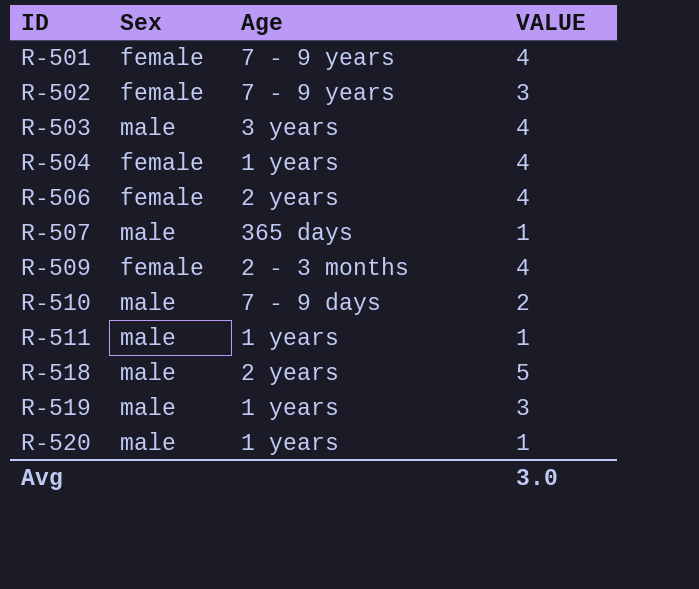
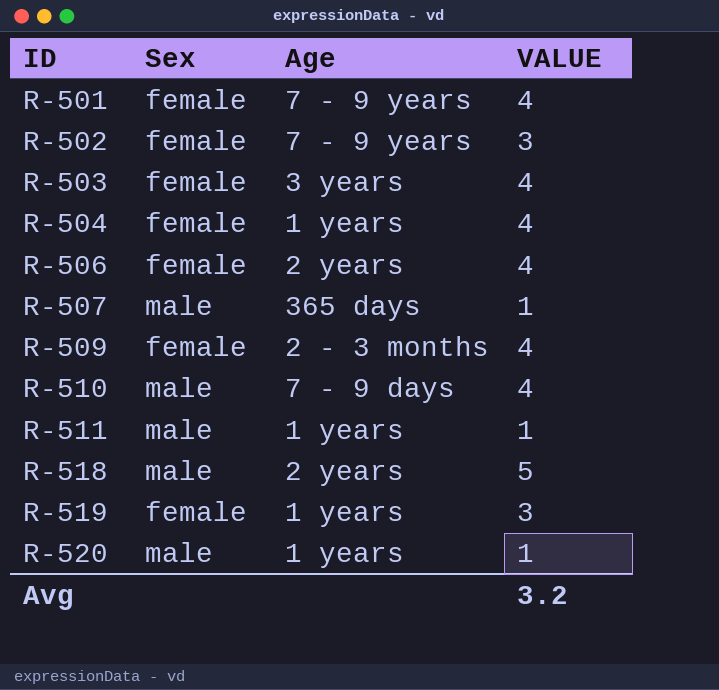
R-503 | Sex: male -> female
R-510 | VALUE: 2 -> 4
R-519 | Sex: male -> female
Avg | VALUE: 3.0 -> 3.2

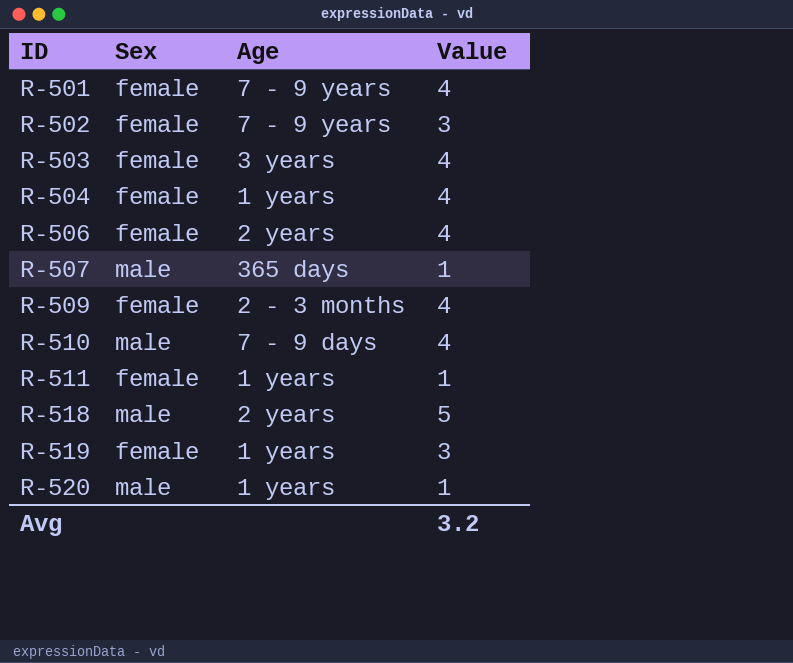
column name: VALUE -> Value
R-511 | Sex: male -> female

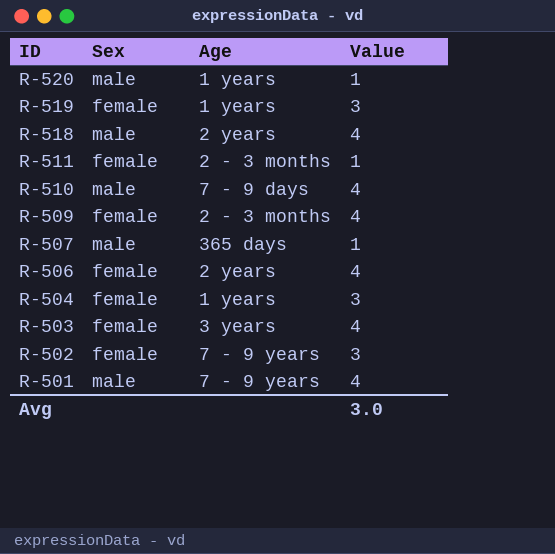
row order: ID ascending -> ID descending
R-518 | Value: 5 -> 4
R-511 | Age: 1 years -> 2 - 3 months
R-504 | Value: 4 -> 3
R-501 | Sex: female -> male
Avg | Value: 3.2 -> 3.0

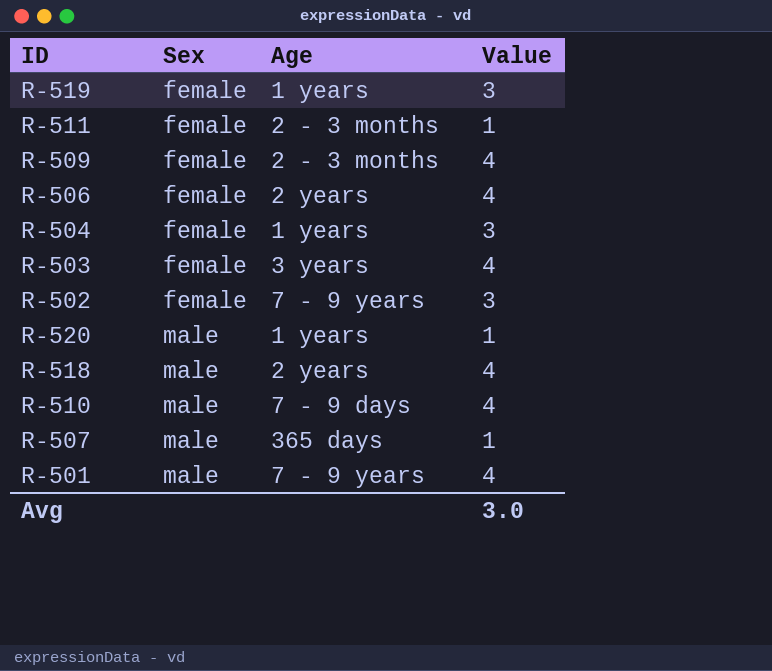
row order: ID descending -> Sex ascending

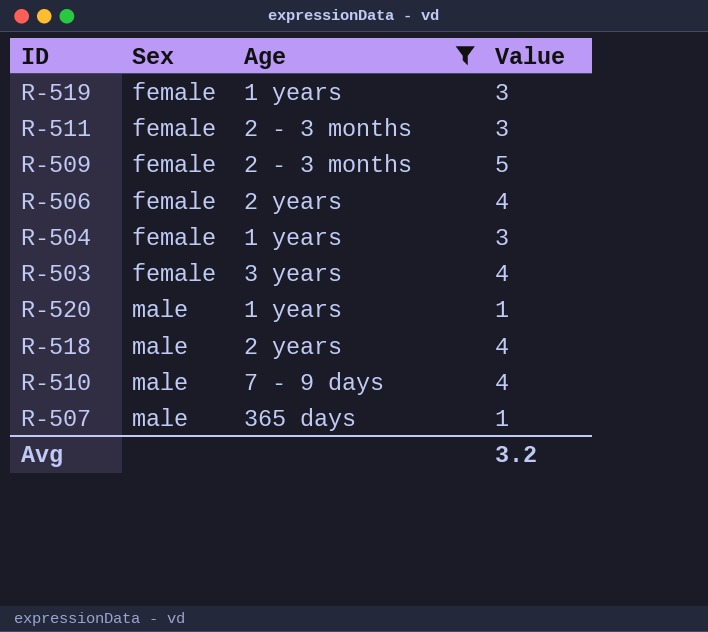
filter: none -> Age != 7 - 9 years
R-511 | Value: 1 -> 3
R-509 | Value: 4 -> 5
Avg | Value: 3.0 -> 3.2

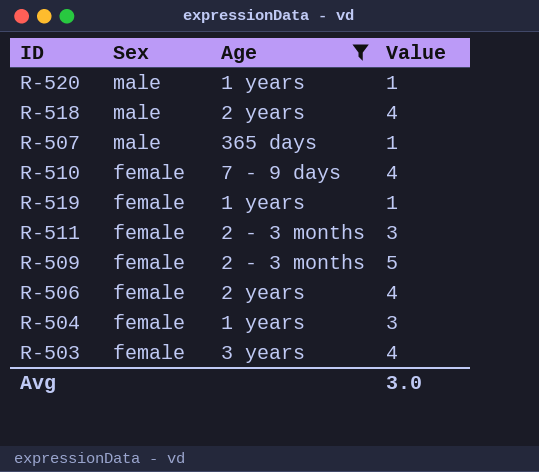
row order: Sex ascending -> Sex descending
R-510 | Sex: male -> female
R-519 | Value: 3 -> 1
Avg | Value: 3.2 -> 3.0

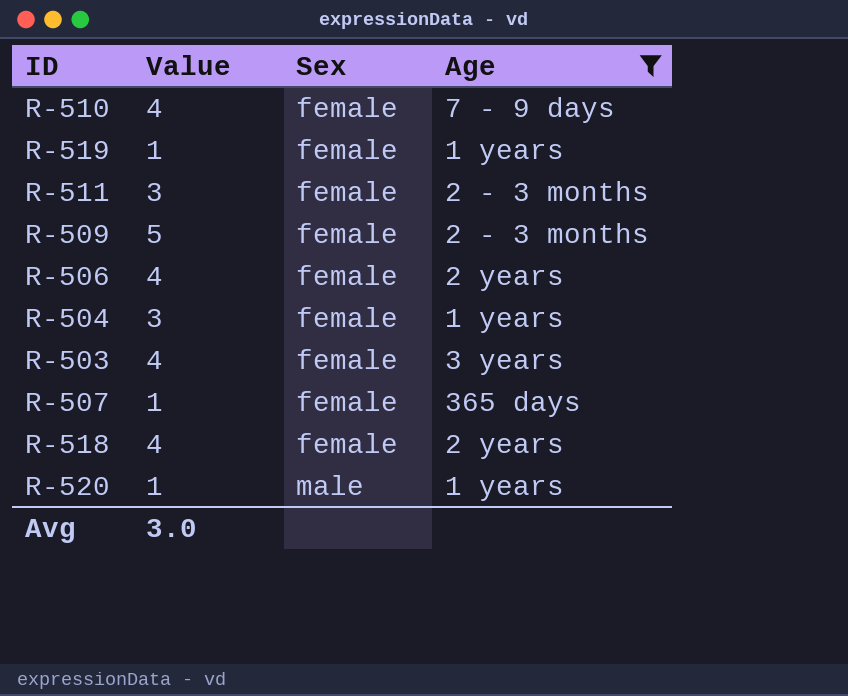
row order: Sex descending -> Sex ascending
column Value | position: 4 -> 2
R-507 | Sex: male -> female
R-518 | Sex: male -> female

